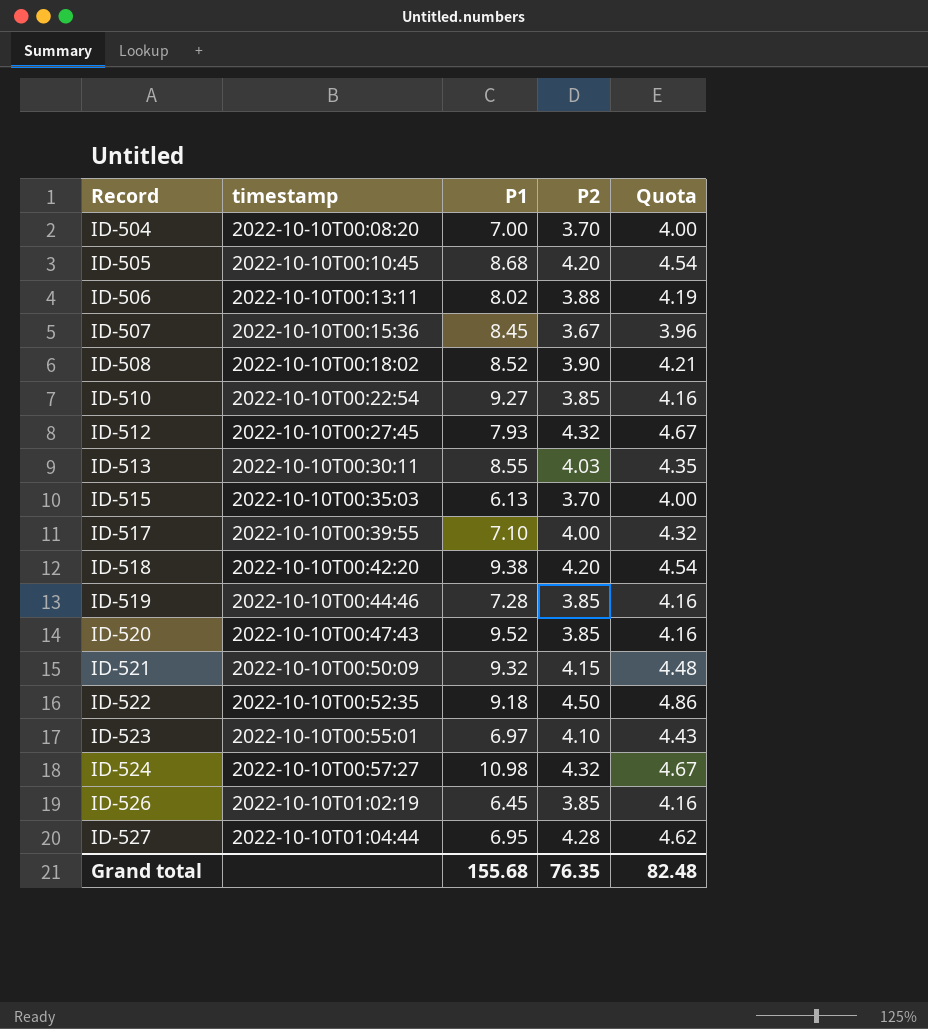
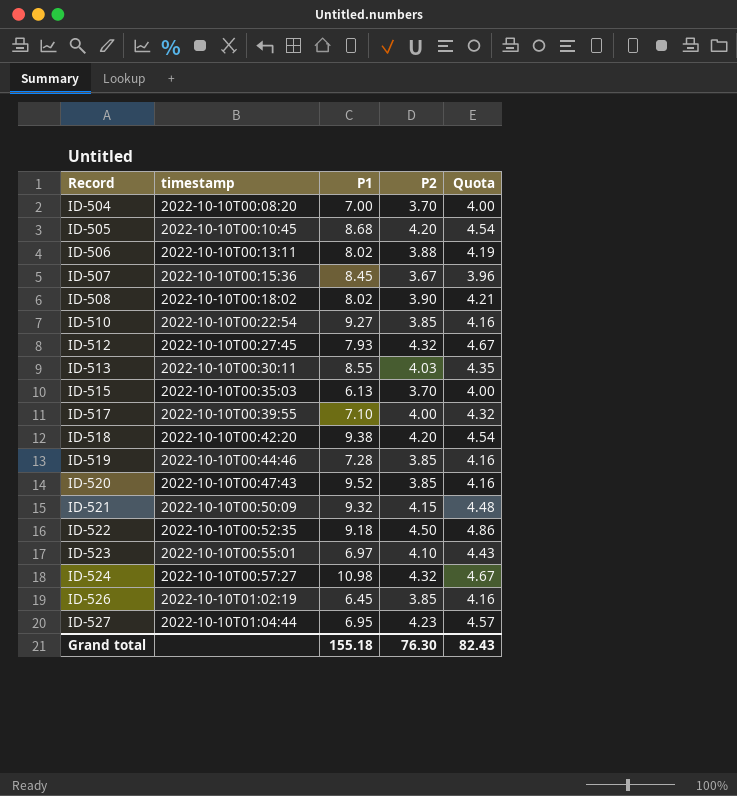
ID-508 | P1: 8.52 -> 8.02
ID-527 | P2: 4.28 -> 4.23
ID-527 | Quota: 4.62 -> 4.57
Grand total | P1: 155.68 -> 155.18
Grand total | P2: 76.35 -> 76.30
Grand total | Quota: 82.48 -> 82.43

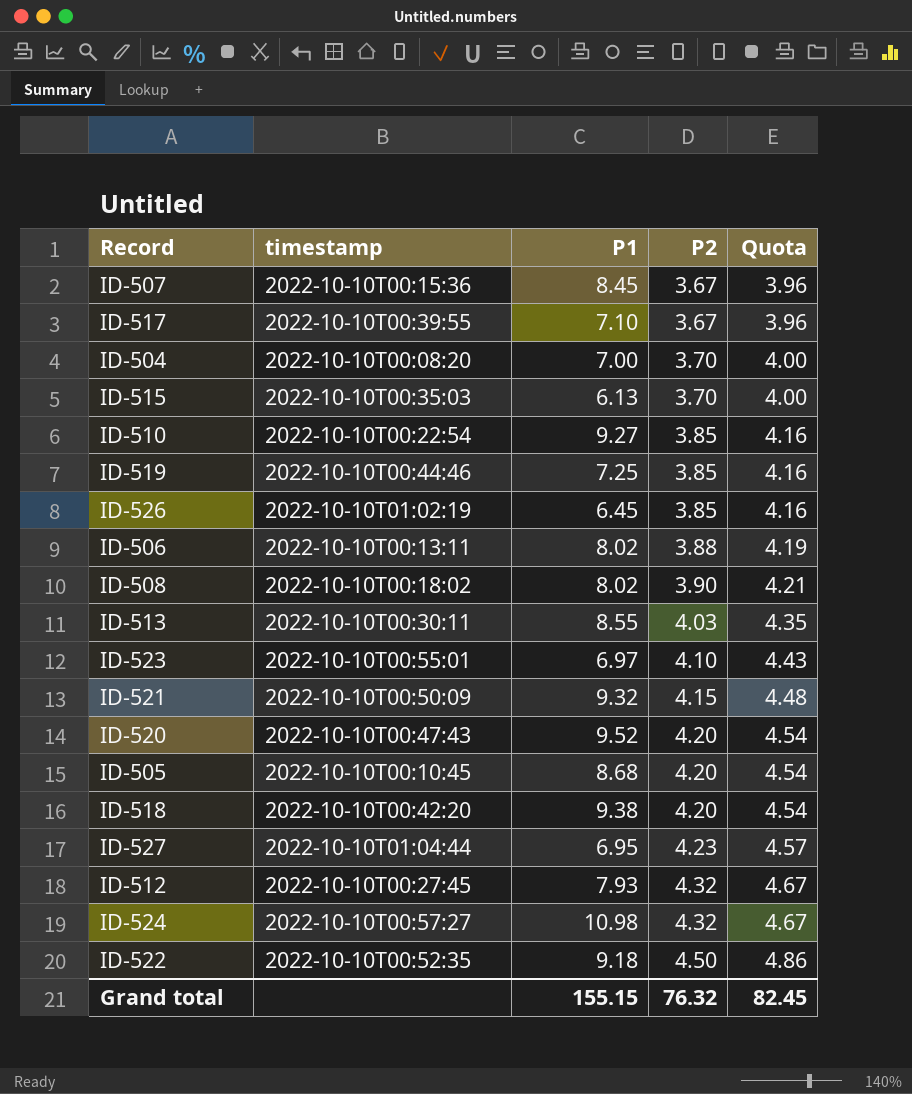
row order: Record ascending -> P2 ascending
ID-517 | P2: 4.00 -> 3.67
ID-517 | Quota: 4.32 -> 3.96
ID-519 | P1: 7.28 -> 7.25
ID-520 | P2: 3.85 -> 4.20
ID-520 | Quota: 4.16 -> 4.54
Grand total | P1: 155.18 -> 155.15
Grand total | P2: 76.30 -> 76.32
Grand total | Quota: 82.43 -> 82.45

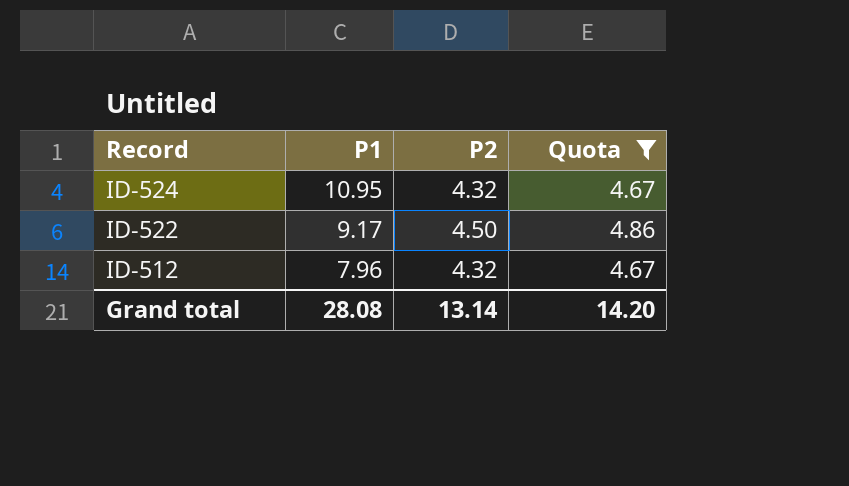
filter: none -> Quota >= 4.67
row order: P2 ascending -> Record descending
column timestamp | position: 2 -> none
ID-524 | P1: 10.98 -> 10.95
ID-522 | P1: 9.18 -> 9.17
ID-512 | P1: 7.93 -> 7.96
Grand total | P1: 155.15 -> 28.08
Grand total | P2: 76.32 -> 13.14
Grand total | Quota: 82.45 -> 14.20

